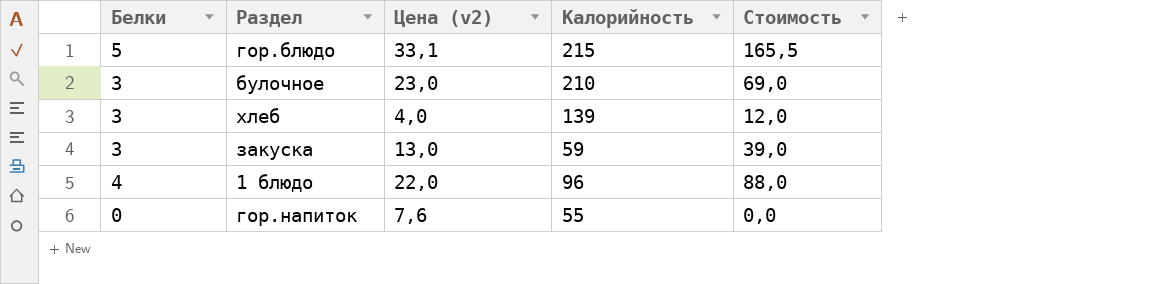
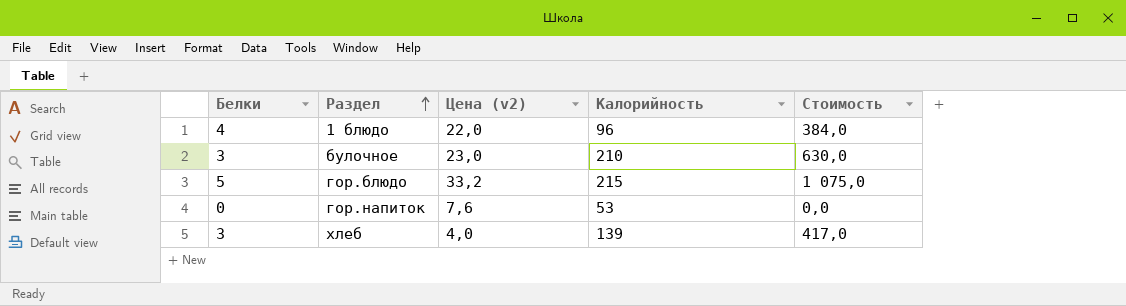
row order: none -> Раздел ascending
column Стоимость | formula: [Белки] * [Цена (v2)] -> [Белки] * [Калорийность]
row закуска: 3 | 13,0 | 59 | 39,0 -> none
гор.блюдо | Цена (v2): 33,1 -> 33,2
гор.напиток | Калорийность: 55 -> 53

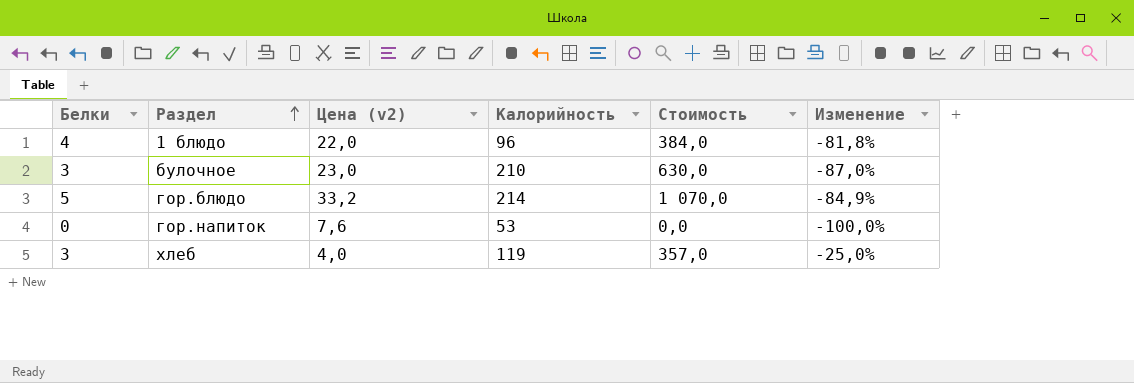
column Изменение | formula: none -> ([Белки] - [Цена (v2)]) / [Цена (v2)]
гор.блюдо | Калорийность: 215 -> 214
гор.блюдо | Стоимость: 1 075,0 -> 1 070,0
хлеб | Калорийность: 139 -> 119
хлеб | Стоимость: 417,0 -> 357,0

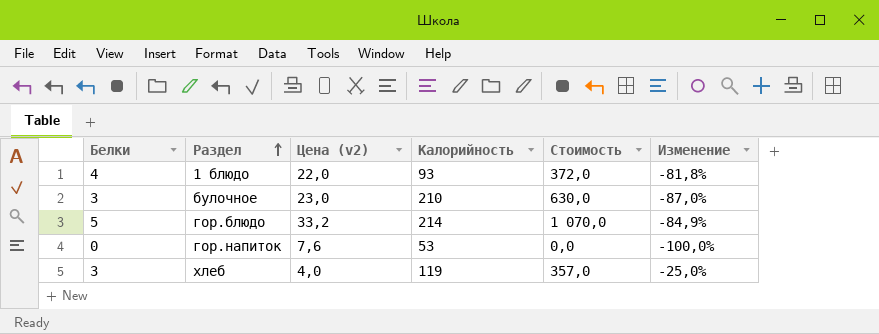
1 блюдо | Калорийность: 96 -> 93
1 блюдо | Стоимость: 384,0 -> 372,0

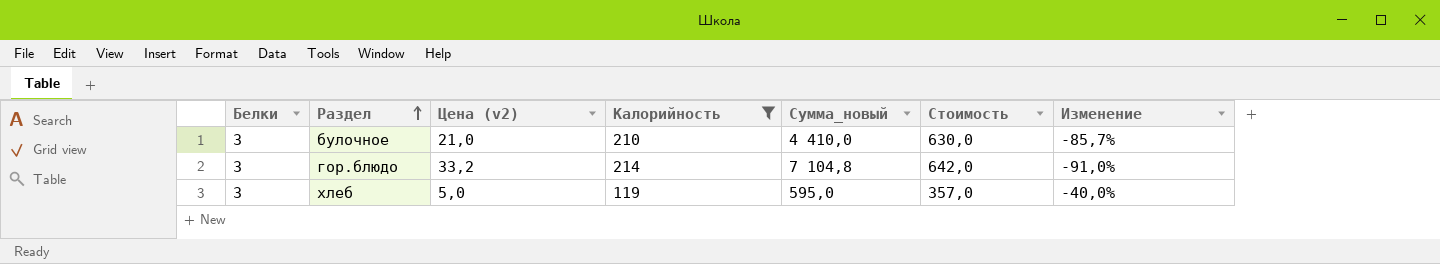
filter: none -> Калорийность >= 119
column Сумма_новый | formula: none -> [Цена (v2)] * [Калорийность]
булочное | Цена (v2): 23,0 -> 21,0
булочное | Изменение: -87,0% -> -85,7%
гор.блюдо | Белки: 5 -> 3
гор.блюдо | Стоимость: 1 070,0 -> 642,0
гор.блюдо | Изменение: -84,9% -> -91,0%
хлеб | Цена (v2): 4,0 -> 5,0
хлеб | Изменение: -25,0% -> -40,0%

